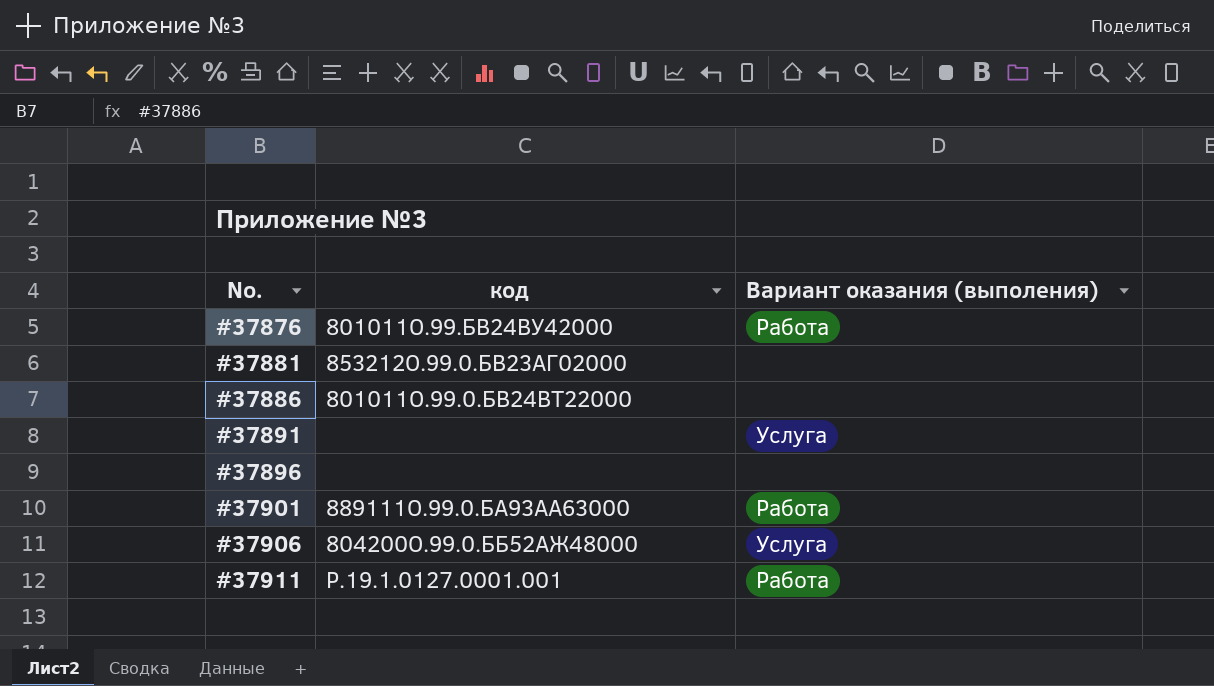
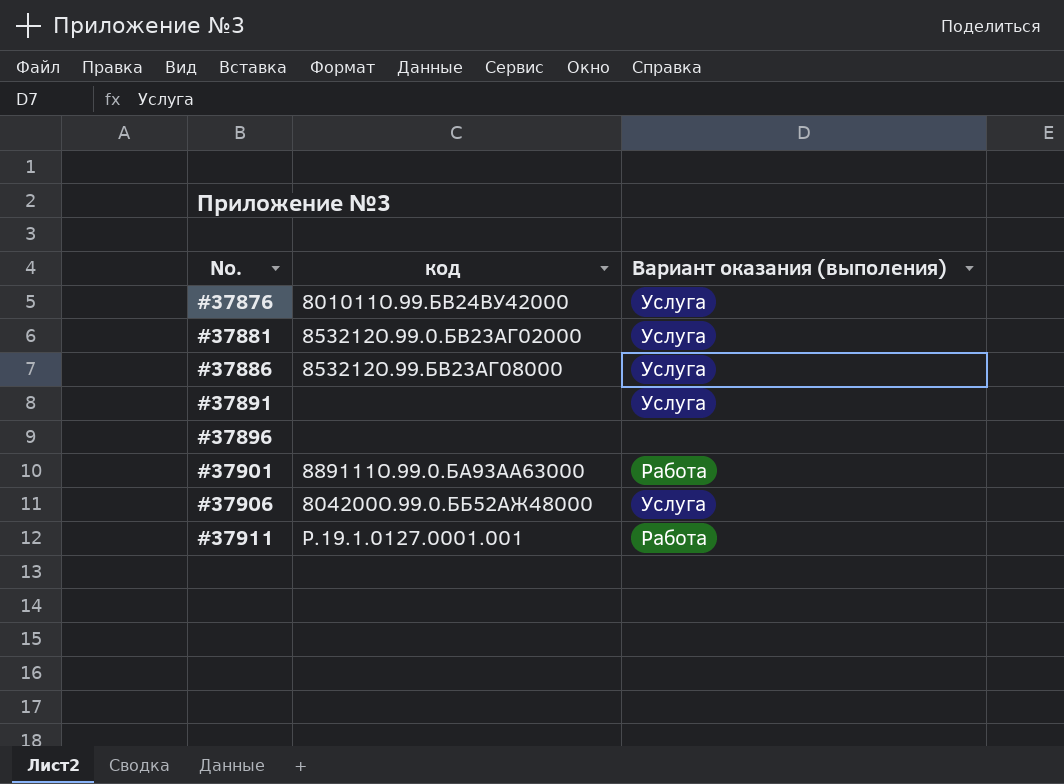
#37876 | Вариант оказания (выполения): Работа -> Услуга
#37881 | Вариант оказания (выполения): none -> Услуга
#37886 | код: 801011О.99.0.БВ24ВТ22000 -> 853212О.99.БВ23АГ08000
#37886 | Вариант оказания (выполения): none -> Услуга

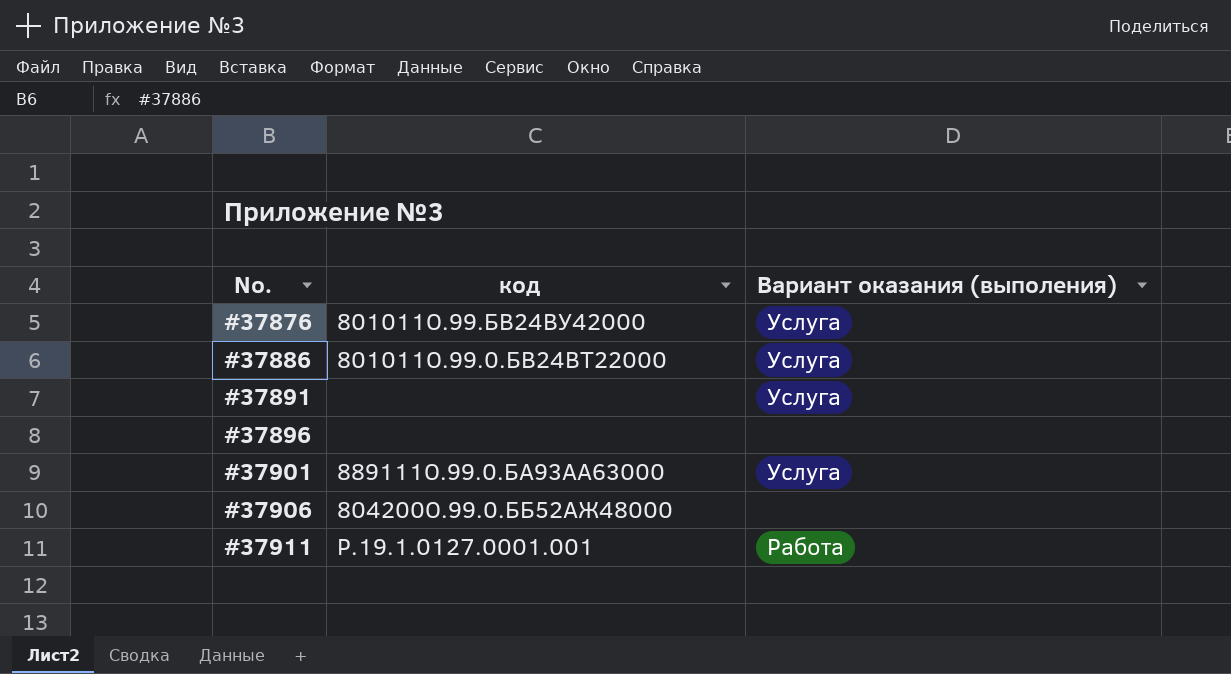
row #37881: 853212О.99.0.БВ23АГ02000 | Услуга -> none
#37886 | код: 853212О.99.БВ23АГ08000 -> 801011О.99.0.БВ24ВТ22000
#37901 | Вариант оказания (выполения): Работа -> Услуга
#37906 | Вариант оказания (выполения): Услуга -> none

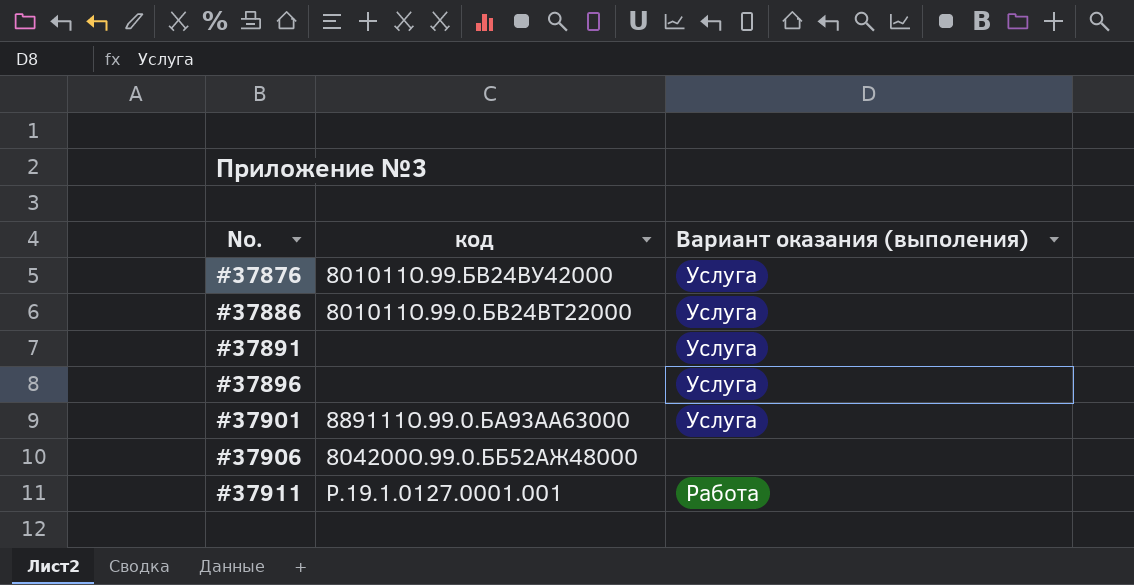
#37896 | Вариант оказания (выполения): none -> Услуга

